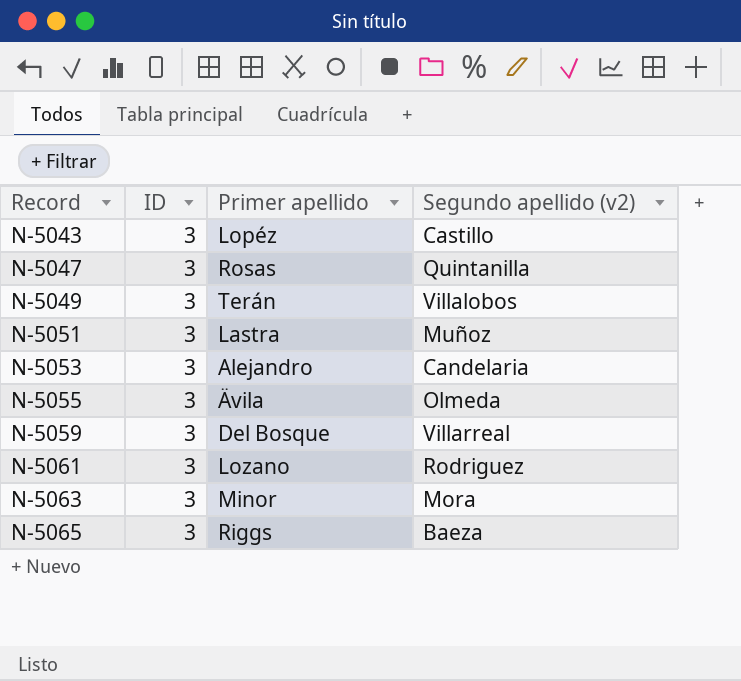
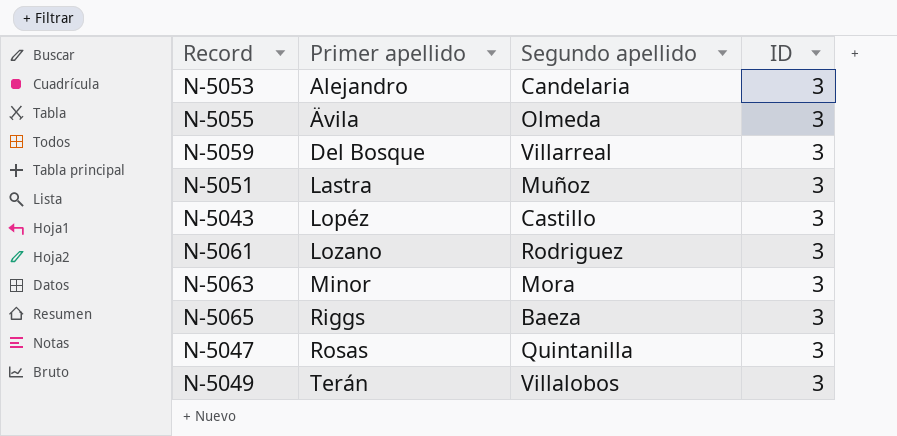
row order: Record ascending -> Primer apellido ascending
column name: Segundo apellido (v2) -> Segundo apellido
column ID | position: 2 -> 4

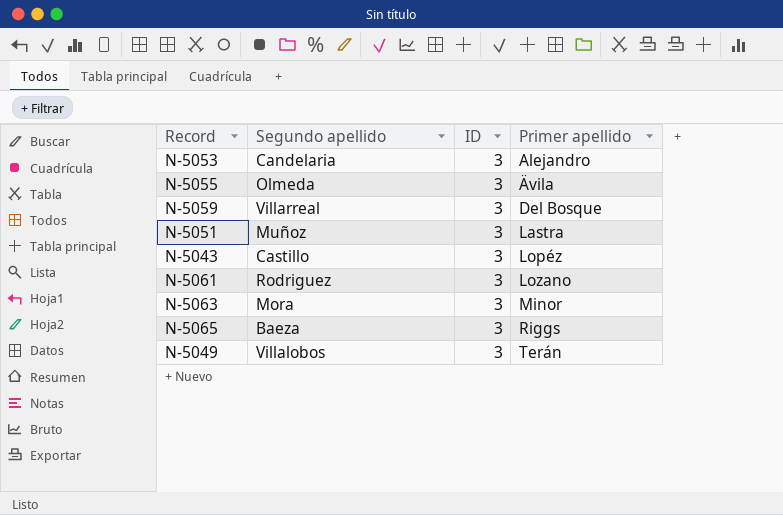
column Primer apellido | position: 2 -> 4
row N-5047: Rosas | Quintanilla | 3 -> none

